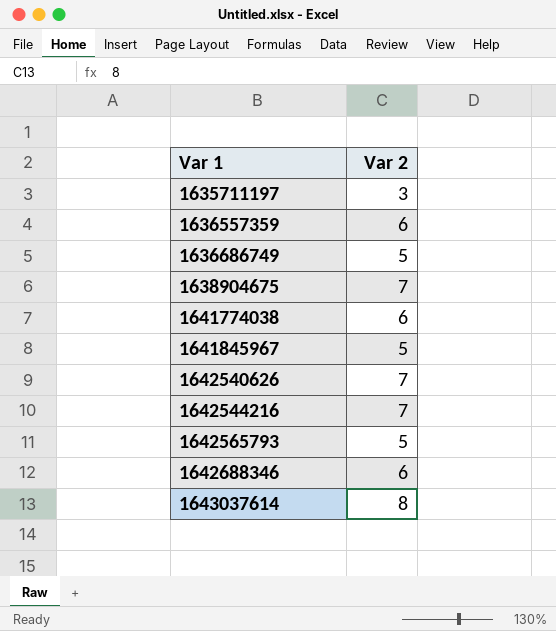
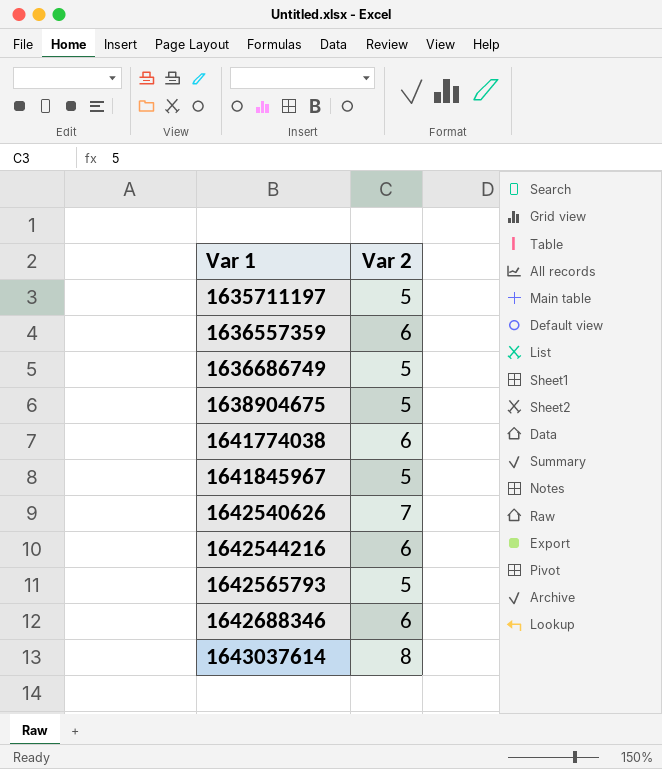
1635711197 | Var 2: 3 -> 5
1638904675 | Var 2: 7 -> 5
1642544216 | Var 2: 7 -> 6

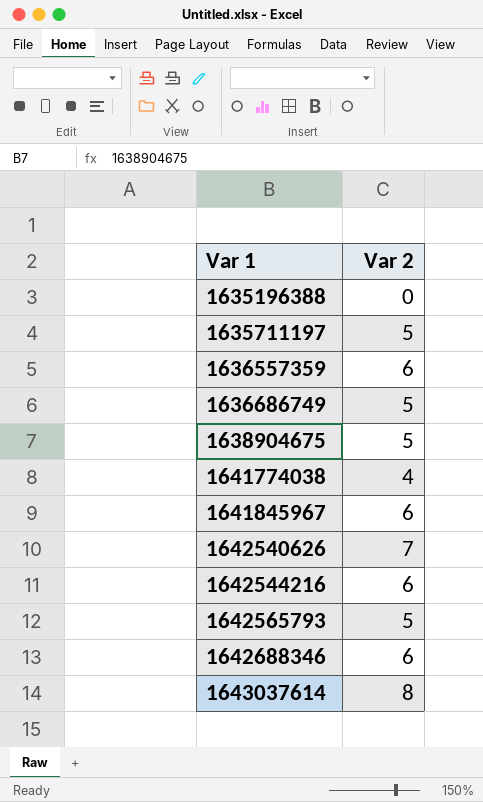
row 1635196388: none -> 0
1641774038 | Var 2: 6 -> 4
1641845967 | Var 2: 5 -> 6

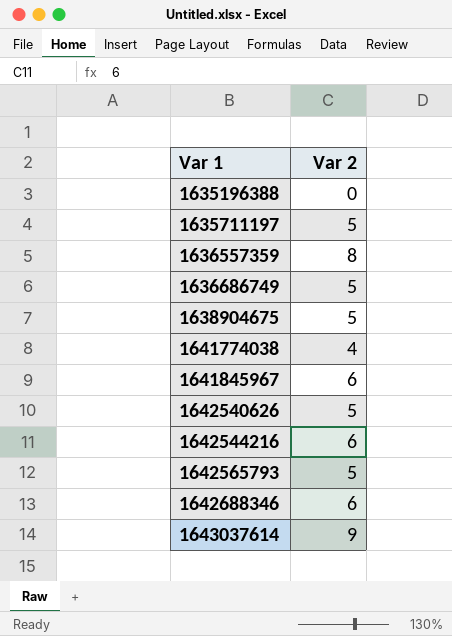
1636557359 | Var 2: 6 -> 8
1642540626 | Var 2: 7 -> 5
1643037614 | Var 2: 8 -> 9

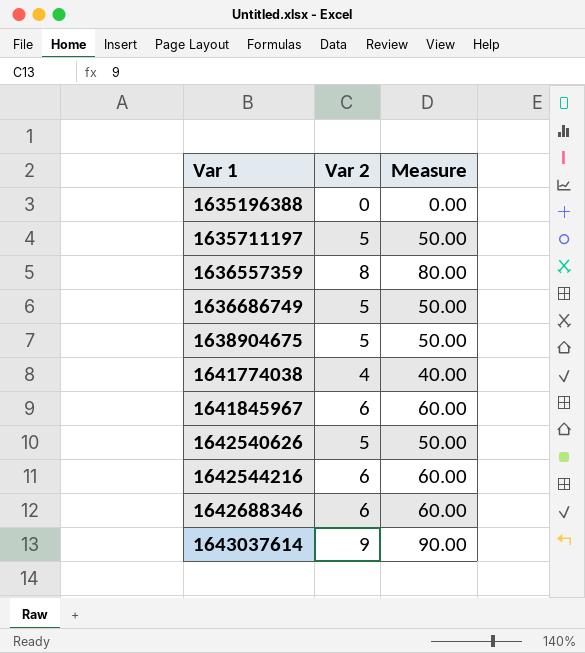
column Measure | formula: none -> [Var 2] * 10
row 1642565793: 5 -> none

